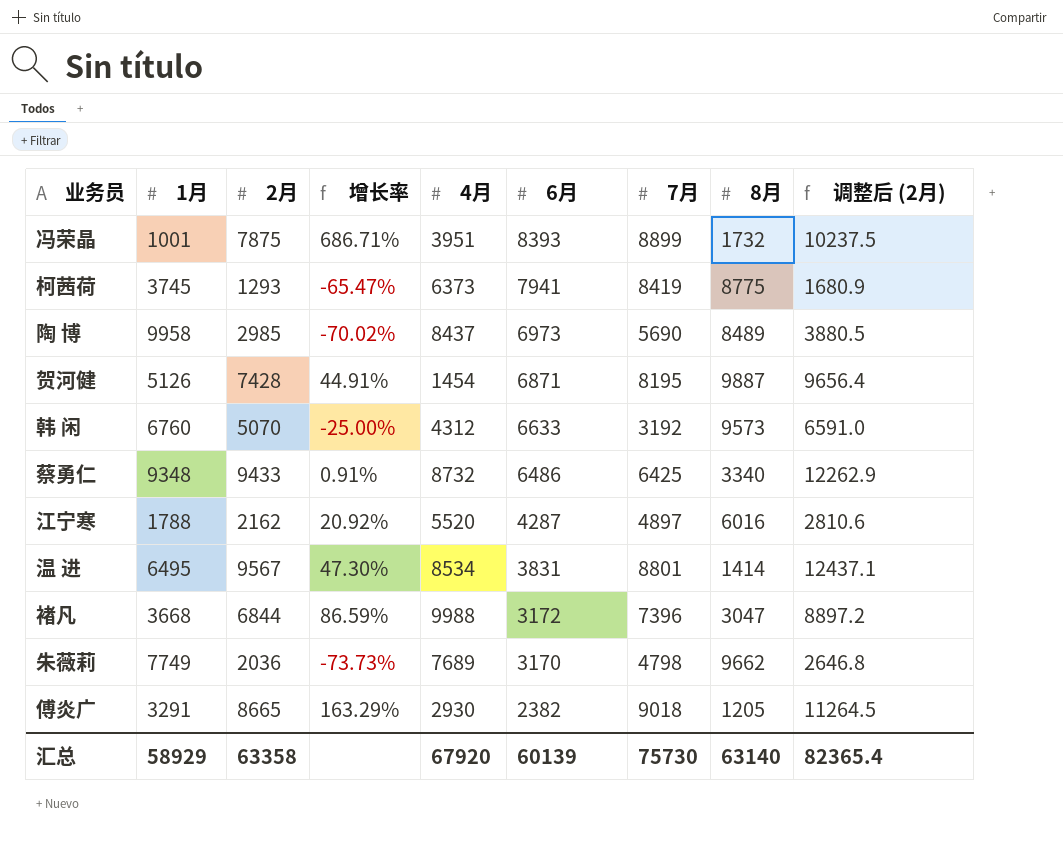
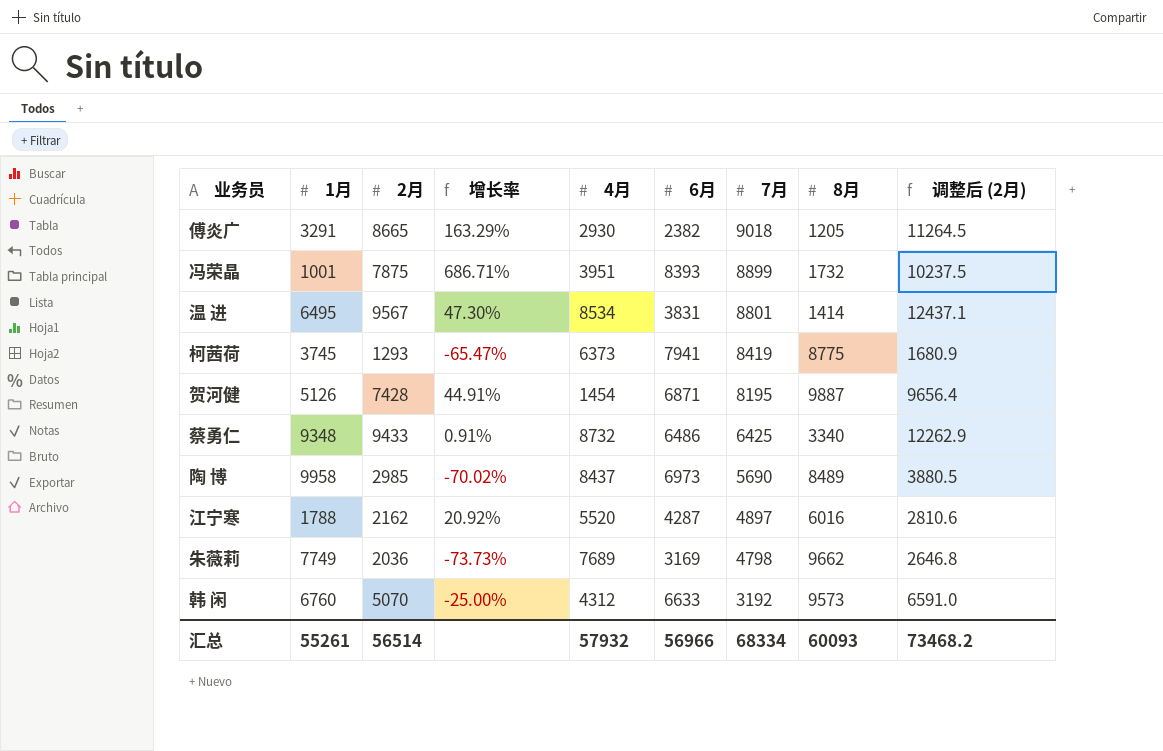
row order: 6月 descending -> 7月 descending
row 褚凡: 3668 | 6844 | 86.59% | 9988 | 3172 | 7396 | 3047 | 8897.2 -> none
朱薇莉 | 6月: 3170 -> 3169
汇总 | 1月: 58929 -> 55261
汇总 | 2月: 63358 -> 56514
汇总 | 4月: 67920 -> 57932
汇总 | 6月: 60139 -> 56966
汇总 | 7月: 75730 -> 68334
汇总 | 8月: 63140 -> 60093
汇总 | 调整后 (2月): 82365.4 -> 73468.2

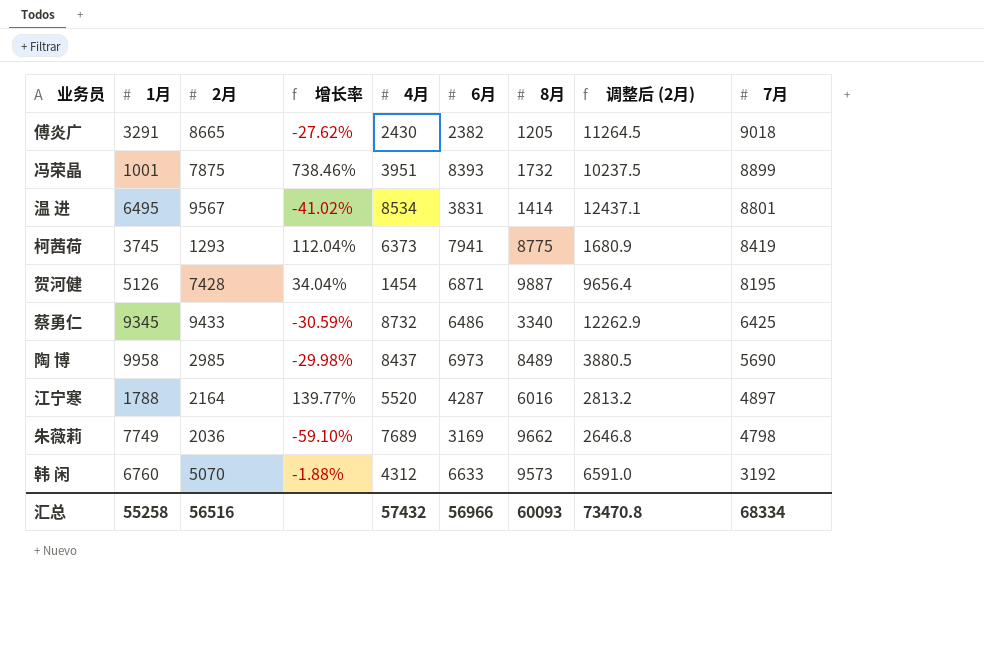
column 增长率 | formula: ([2月] - [1月]) / [1月] -> ([6月] - [1月]) / [1月]
column 7月 | position: 7 -> 9
傅炎广 | 4月: 2930 -> 2430
蔡勇仁 | 1月: 9348 -> 9345
江宁寒 | 2月: 2162 -> 2164
江宁寒 | 调整后 (2月): 2810.6 -> 2813.2
汇总 | 1月: 55261 -> 55258
汇总 | 2月: 56514 -> 56516
汇总 | 4月: 57932 -> 57432
汇总 | 调整后 (2月): 73468.2 -> 73470.8

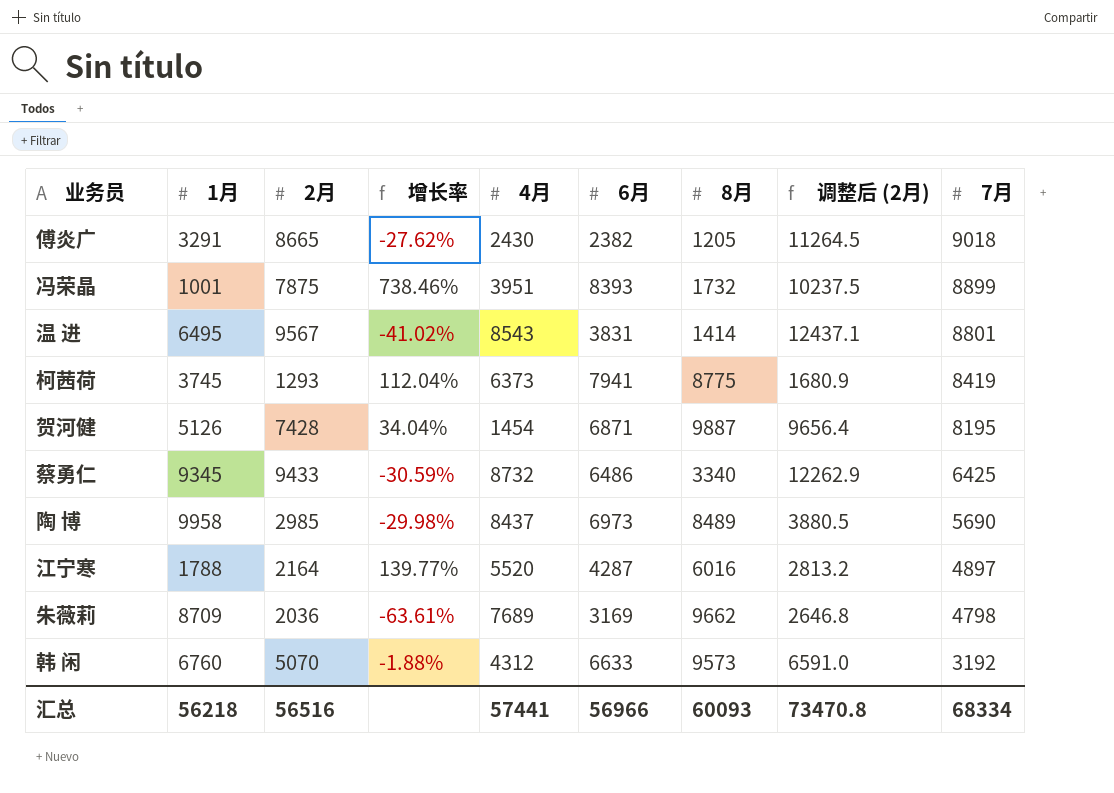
温 进 | 4月: 8534 -> 8543
朱薇莉 | 1月: 7749 -> 8709
朱薇莉 | 增长率: -59.10% -> -63.61%
汇总 | 1月: 55258 -> 56218
汇总 | 4月: 57432 -> 57441

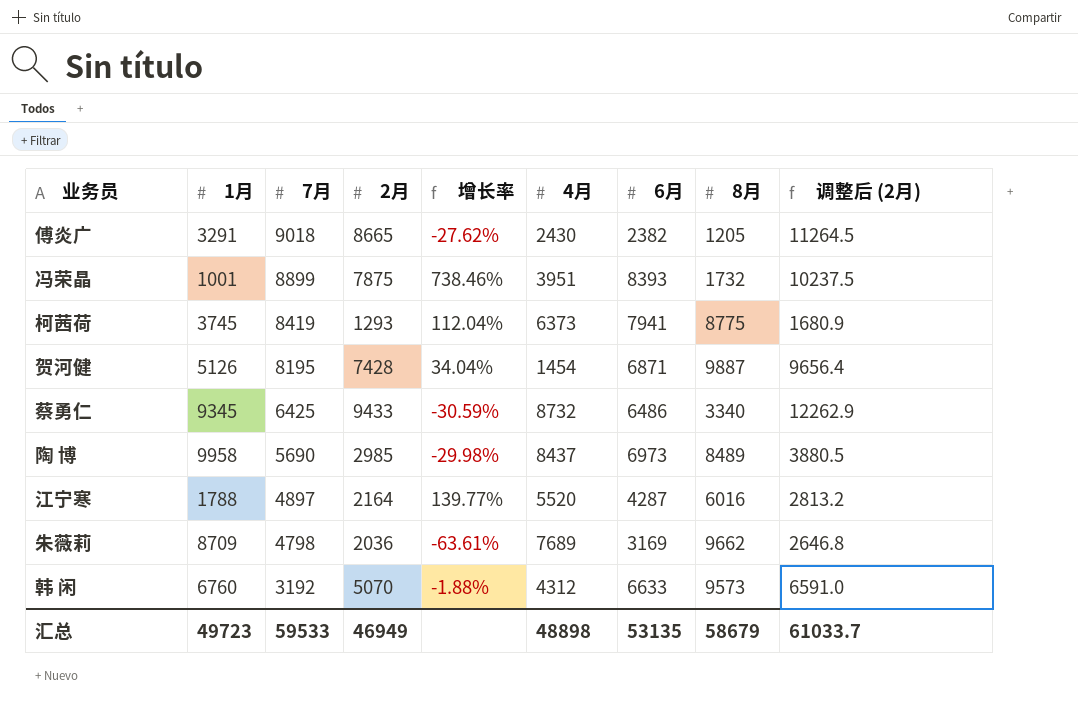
column 7月 | position: 9 -> 3
row 温 进: 6495 | 9567 | -41.02% | 8543 | 3831 | 1414 | 12437.1 | 8801 -> none
汇总 | 1月: 56218 -> 49723
汇总 | 7月: 68334 -> 59533
汇总 | 2月: 56516 -> 46949
汇总 | 4月: 57441 -> 48898
汇总 | 6月: 56966 -> 53135
汇总 | 8月: 60093 -> 58679
汇总 | 调整后 (2月): 73470.8 -> 61033.7

